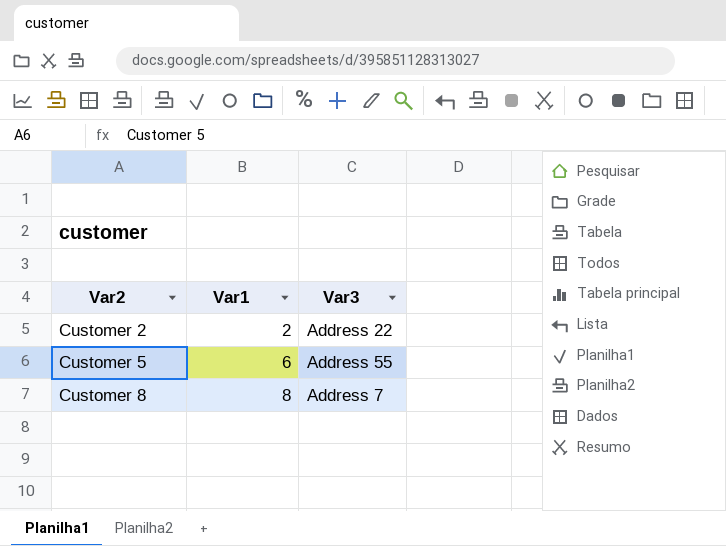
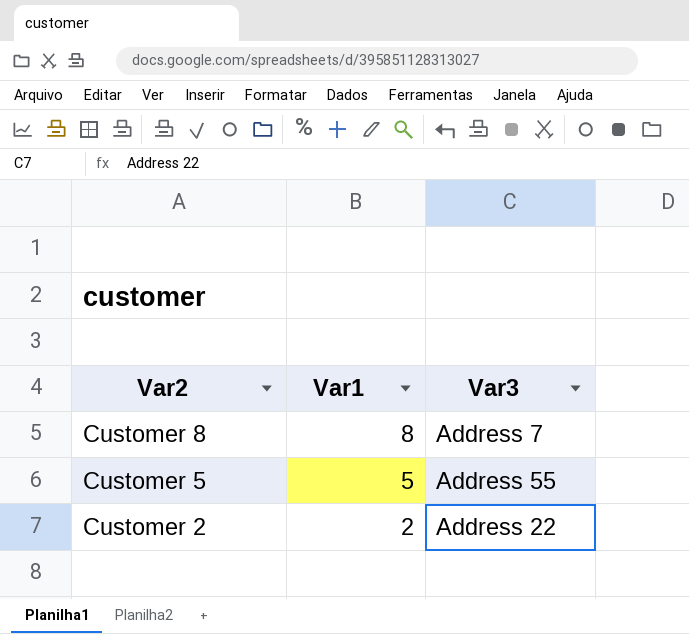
row order: Var2 ascending -> Var2 descending
Customer 5 | Var1: 6 -> 5

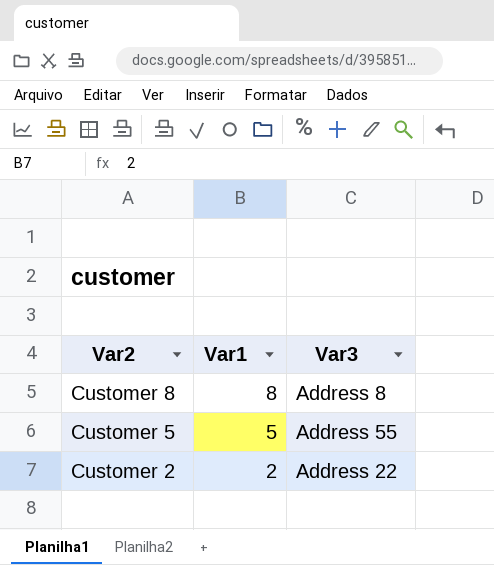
Customer 8 | Var3: Address 7 -> Address 8

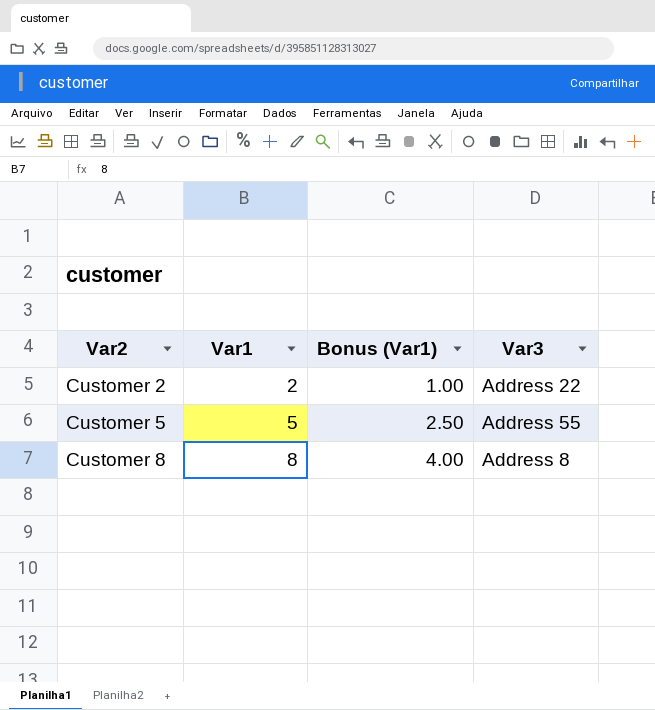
row order: Var2 descending -> Var2 ascending
column Bonus (Var1) | formula: none -> [Var1] * 0.5

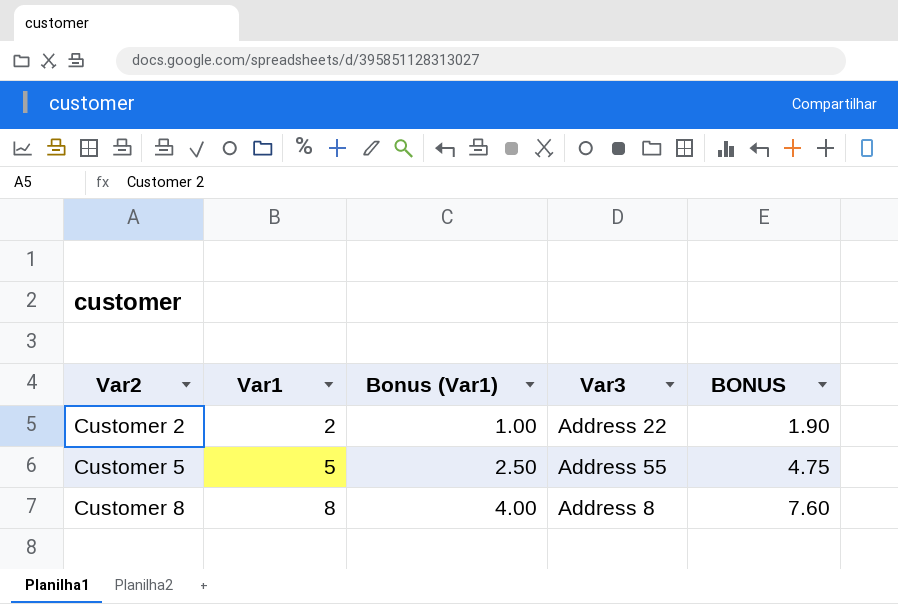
column BONUS | formula: none -> [Var1] * 0.95

